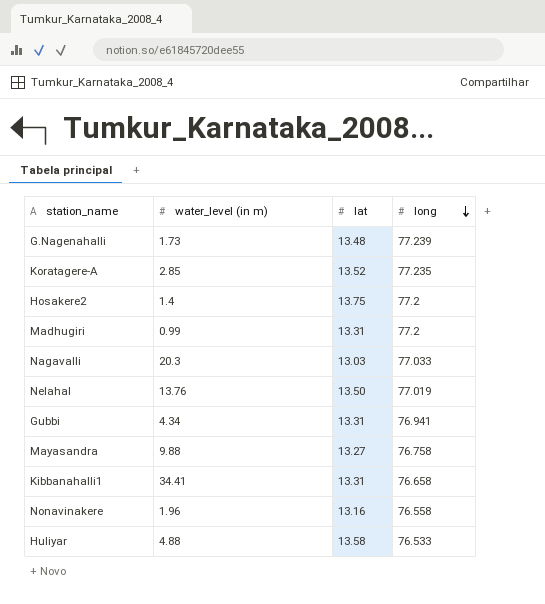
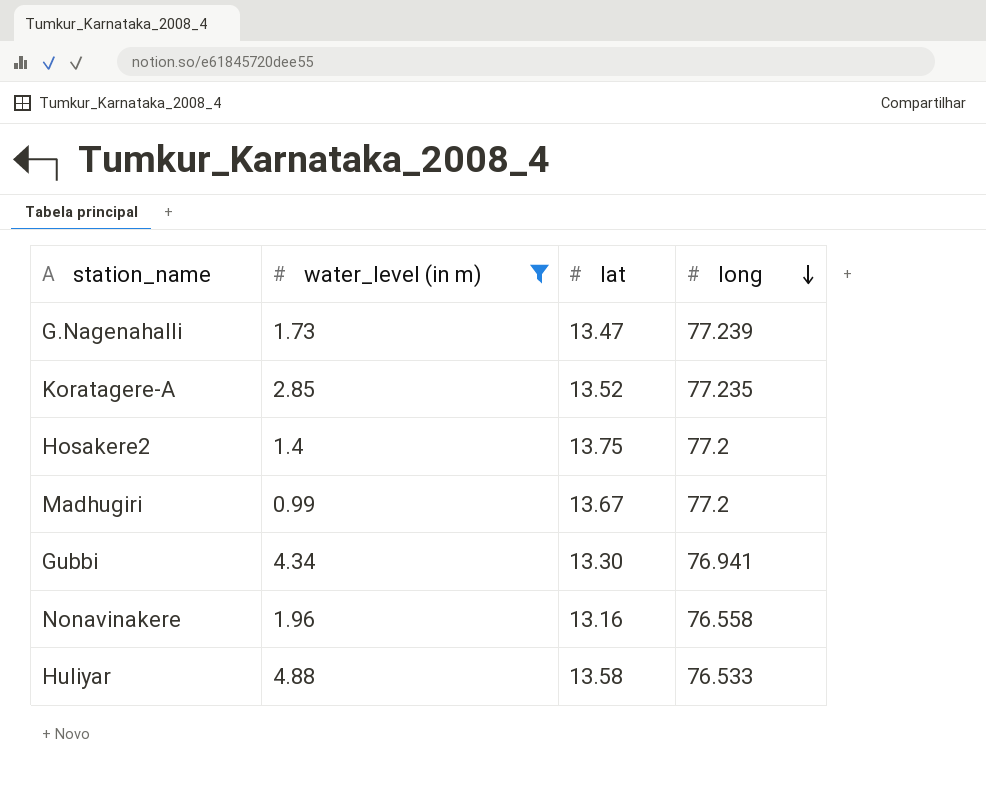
filter: none -> water_level (in m) <= 4.88
G.Nagenahalli | lat: 13.48 -> 13.47
Madhugiri | lat: 13.31 -> 13.67
Gubbi | lat: 13.31 -> 13.30

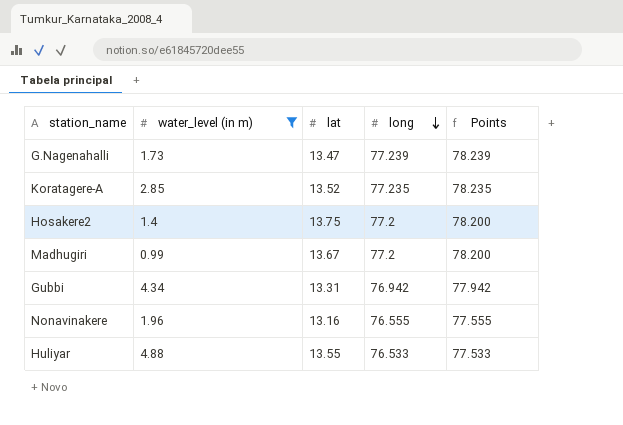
column Points | formula: none -> [long] + 1
Gubbi | lat: 13.30 -> 13.31
Gubbi | long: 76.941 -> 76.942
Nonavinakere | long: 76.558 -> 76.555
Huliyar | lat: 13.58 -> 13.55

